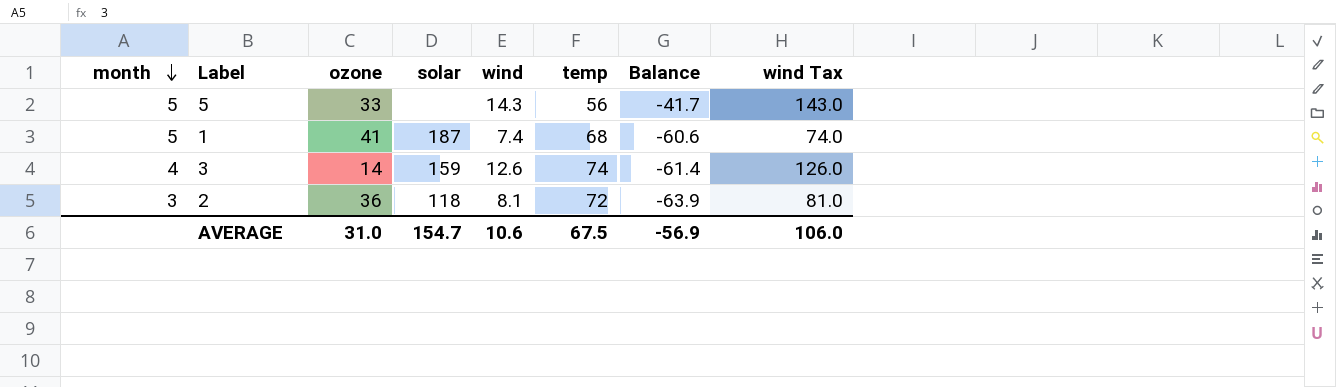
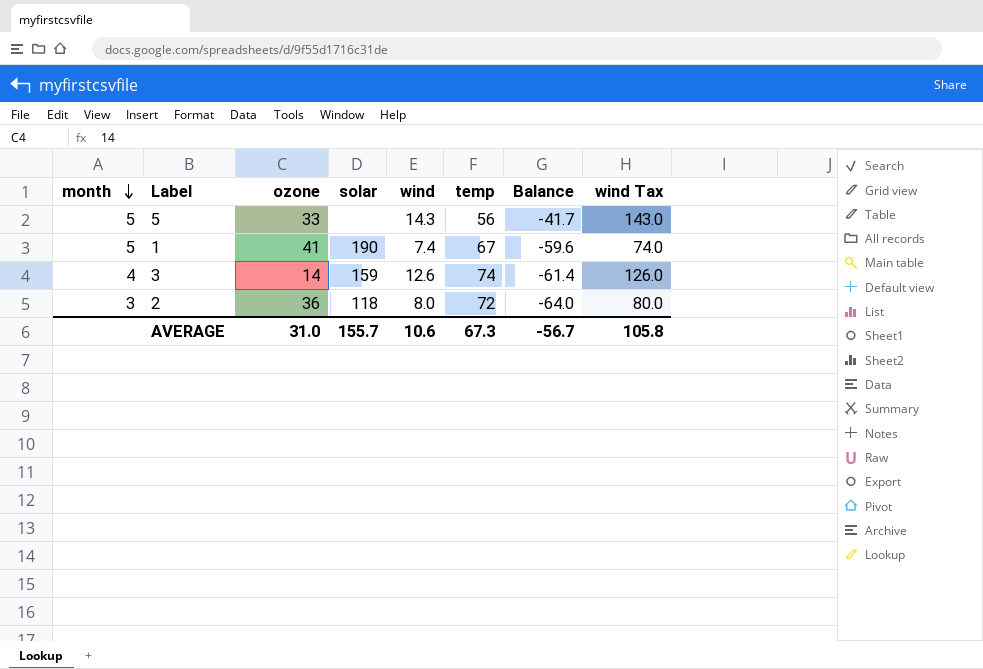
1 | solar: 187 -> 190
1 | temp: 68 -> 67
1 | Balance: -60.6 -> -59.6
2 | wind: 8.1 -> 8.0
2 | Balance: -63.9 -> -64.0
2 | wind Tax: 81.0 -> 80.0
AVERAGE | solar: 154.7 -> 155.7
AVERAGE | temp: 67.5 -> 67.3
AVERAGE | Balance: -56.9 -> -56.7
AVERAGE | wind Tax: 106.0 -> 105.8

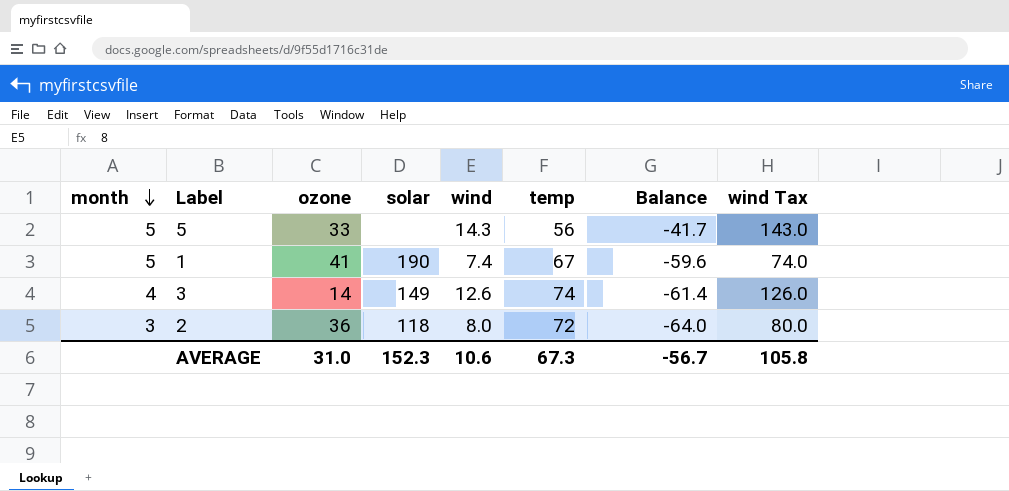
3 | solar: 159 -> 149
AVERAGE | solar: 155.7 -> 152.3

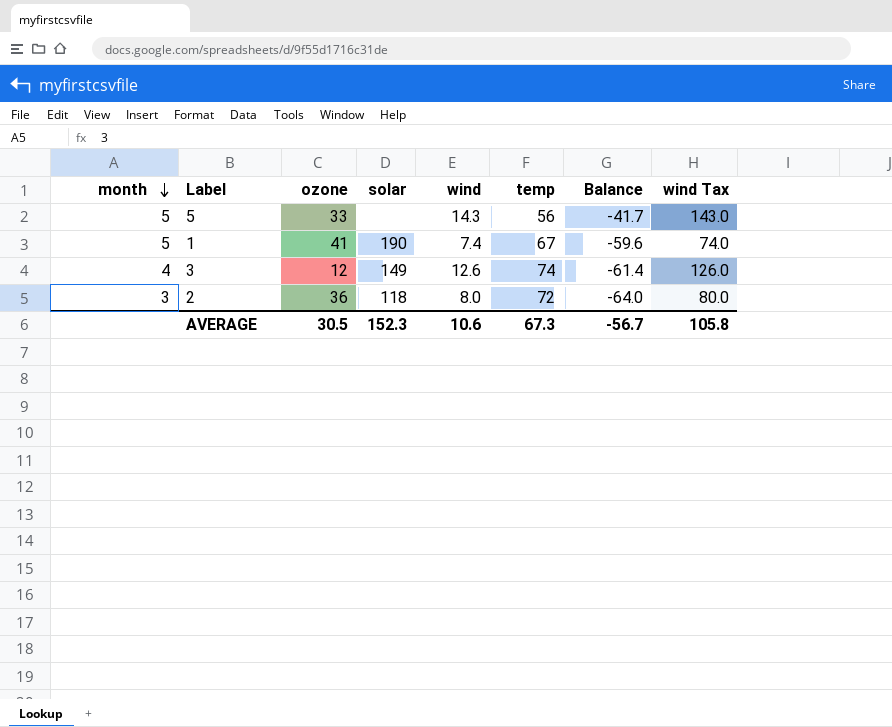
3 | ozone: 14 -> 12
AVERAGE | ozone: 31.0 -> 30.5

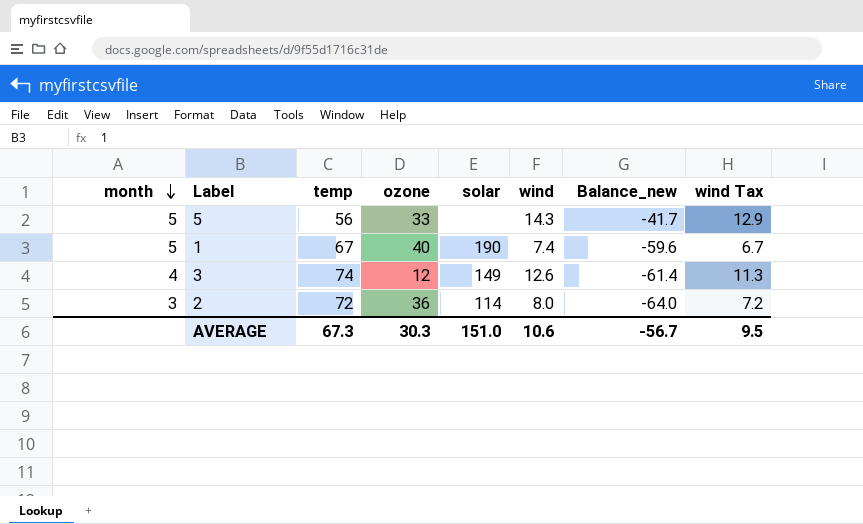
column temp | position: 6 -> 3
column name: Balance -> Balance_new
column wind Tax | formula: [wind] * 10 -> [wind] * 0.9
1 | ozone: 41 -> 40
2 | solar: 118 -> 114
AVERAGE | ozone: 30.5 -> 30.3
AVERAGE | solar: 152.3 -> 151.0
AVERAGE | wind Tax: 105.8 -> 9.5

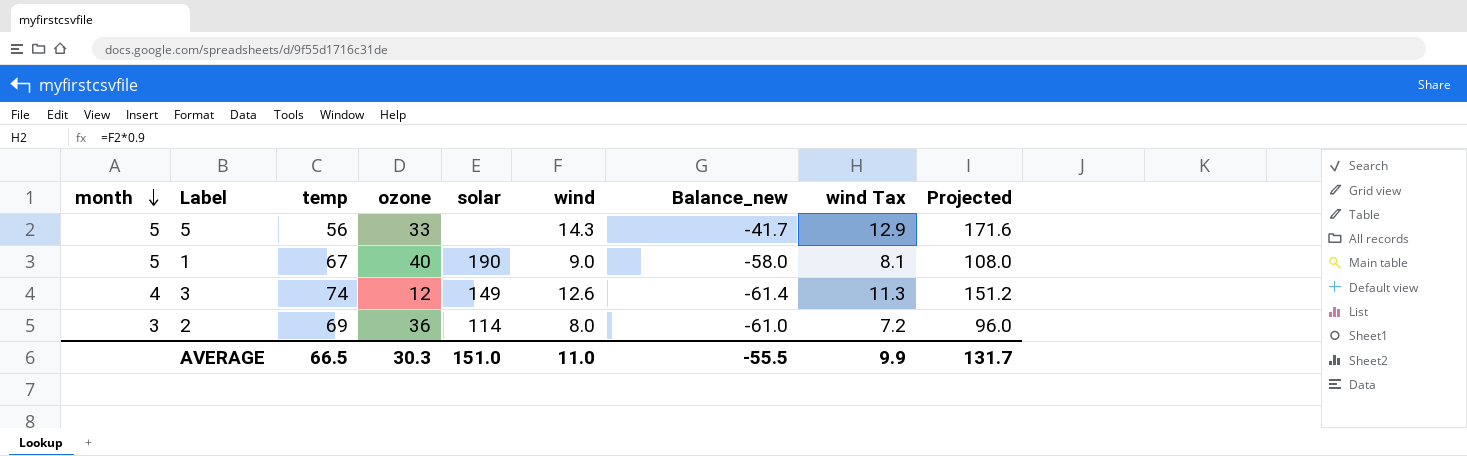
column Projected | formula: none -> [wind] * 12
1 | wind: 7.4 -> 9.0
1 | Balance_new: -59.6 -> -58.0
1 | wind Tax: 6.7 -> 8.1
2 | temp: 72 -> 69
2 | Balance_new: -64.0 -> -61.0
AVERAGE | temp: 67.3 -> 66.5
AVERAGE | wind: 10.6 -> 11.0
AVERAGE | Balance_new: -56.7 -> -55.5
AVERAGE | wind Tax: 9.5 -> 9.9

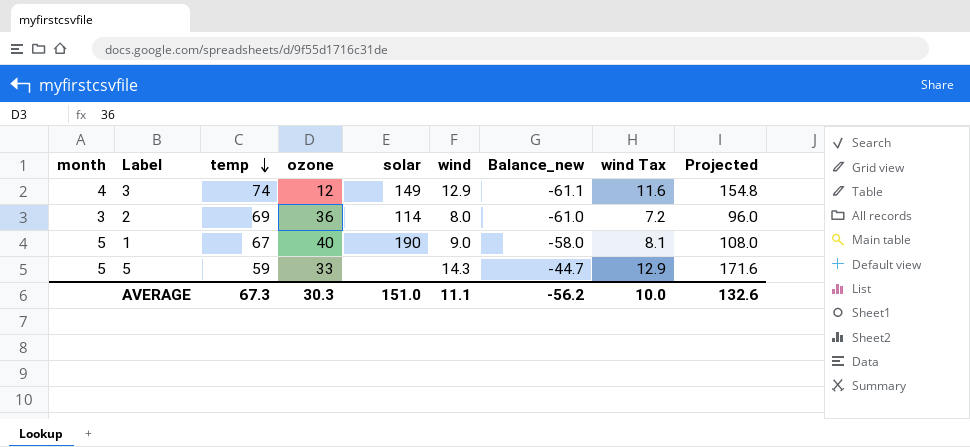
row order: month descending -> temp descending
3 | wind: 12.6 -> 12.9
3 | Balance_new: -61.4 -> -61.1
3 | wind Tax: 11.3 -> 11.6
3 | Projected: 151.2 -> 154.8
5 | temp: 56 -> 59
5 | Balance_new: -41.7 -> -44.7
AVERAGE | temp: 66.5 -> 67.3
AVERAGE | wind: 11.0 -> 11.1
AVERAGE | Balance_new: -55.5 -> -56.2
AVERAGE | wind Tax: 9.9 -> 10.0
AVERAGE | Projected: 131.7 -> 132.6

